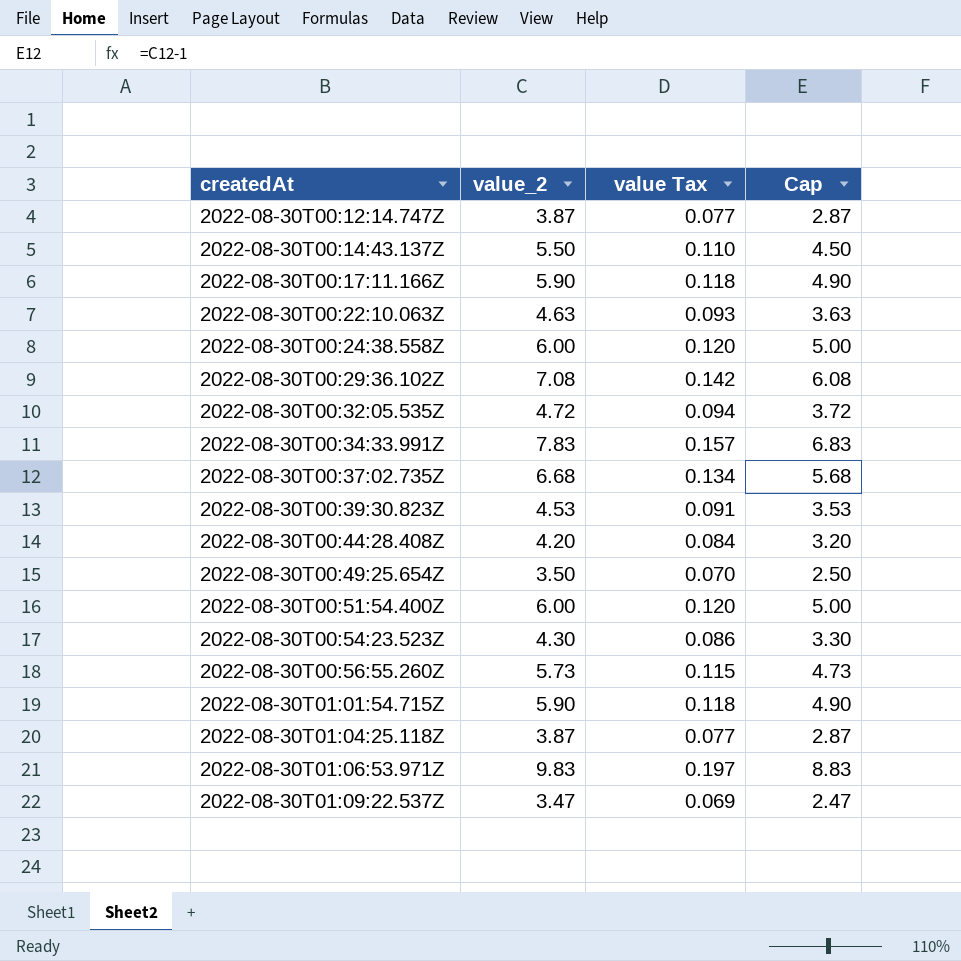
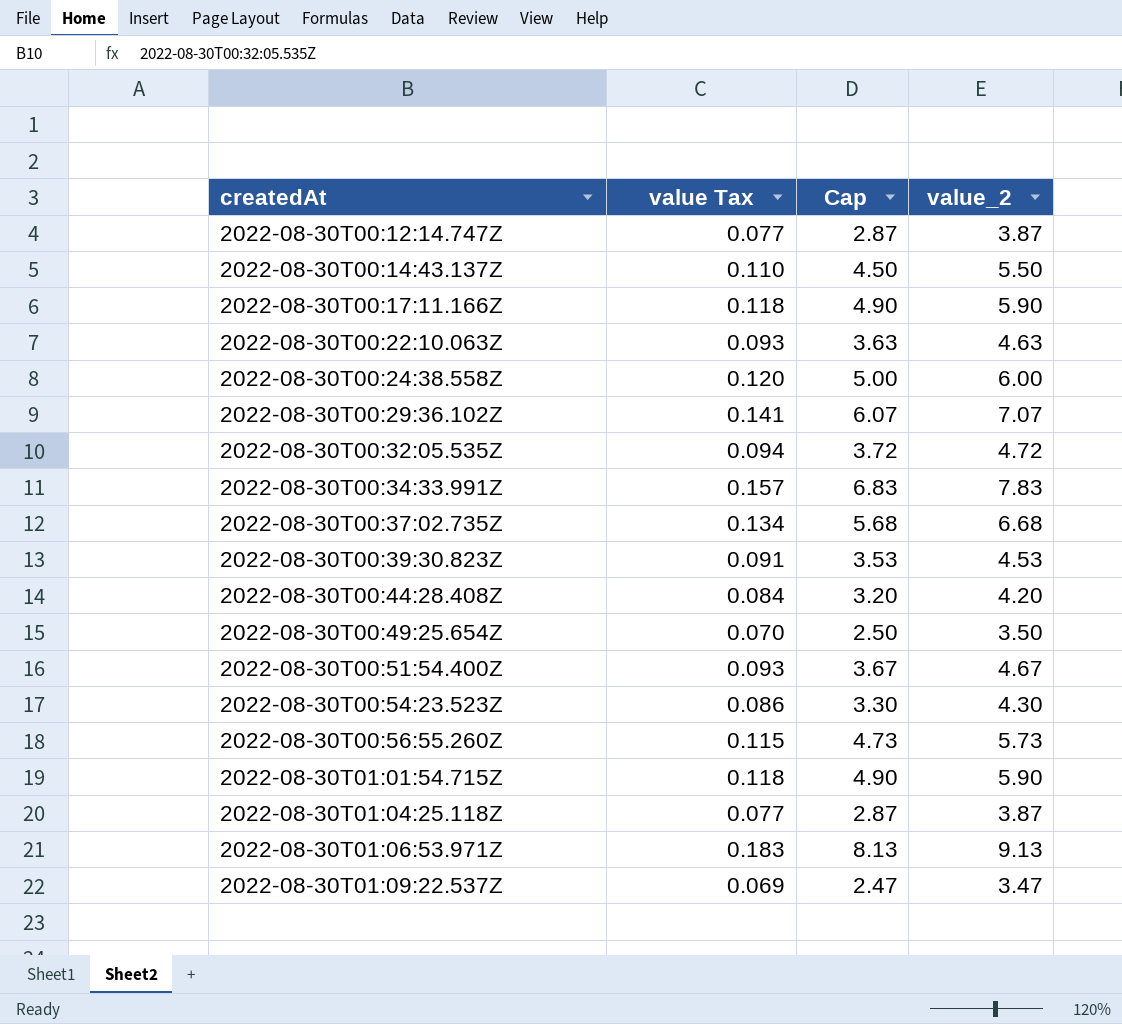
column value_2 | position: 2 -> 4
2022-08-30T00:29:36.102Z | value Tax: 0.142 -> 0.141
2022-08-30T00:29:36.102Z | Cap: 6.08 -> 6.07
2022-08-30T00:29:36.102Z | value_2: 7.08 -> 7.07
2022-08-30T00:51:54.400Z | value Tax: 0.120 -> 0.093
2022-08-30T00:51:54.400Z | Cap: 5.00 -> 3.67
2022-08-30T00:51:54.400Z | value_2: 6.00 -> 4.67
2022-08-30T01:06:53.971Z | value Tax: 0.197 -> 0.183
2022-08-30T01:06:53.971Z | Cap: 8.83 -> 8.13
2022-08-30T01:06:53.971Z | value_2: 9.83 -> 9.13

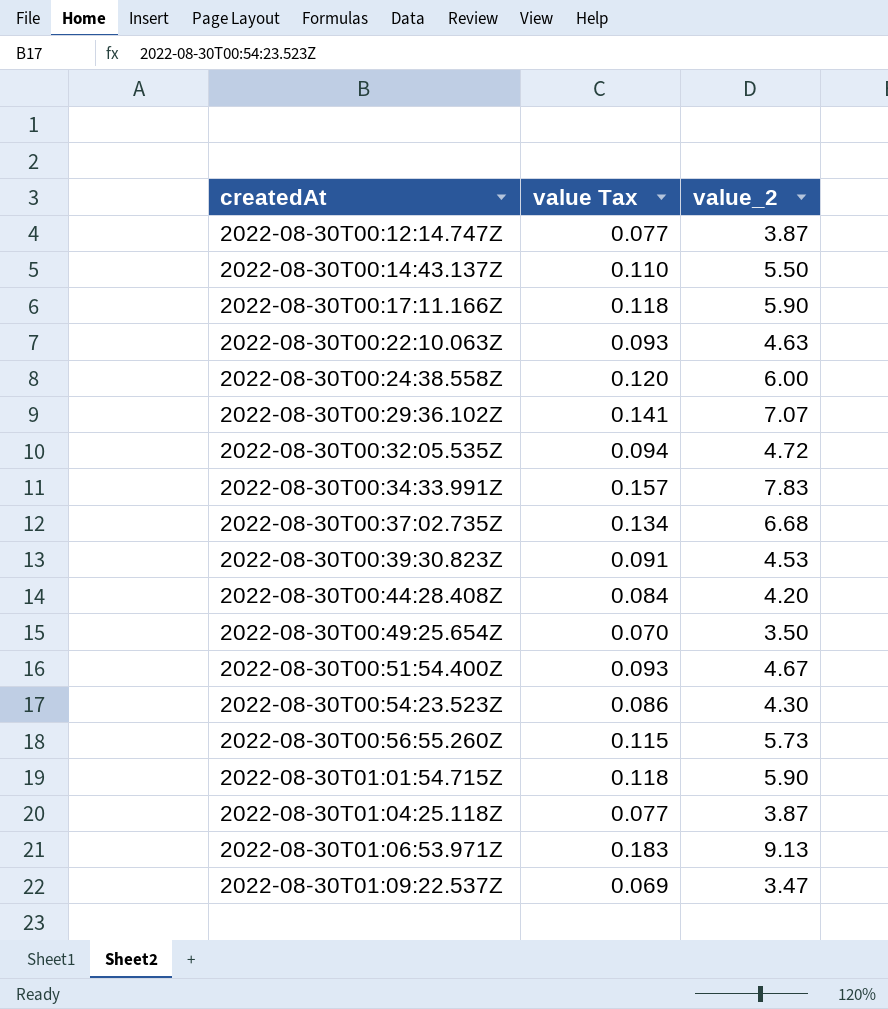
column Cap | formula: [value_2] - 1 -> none

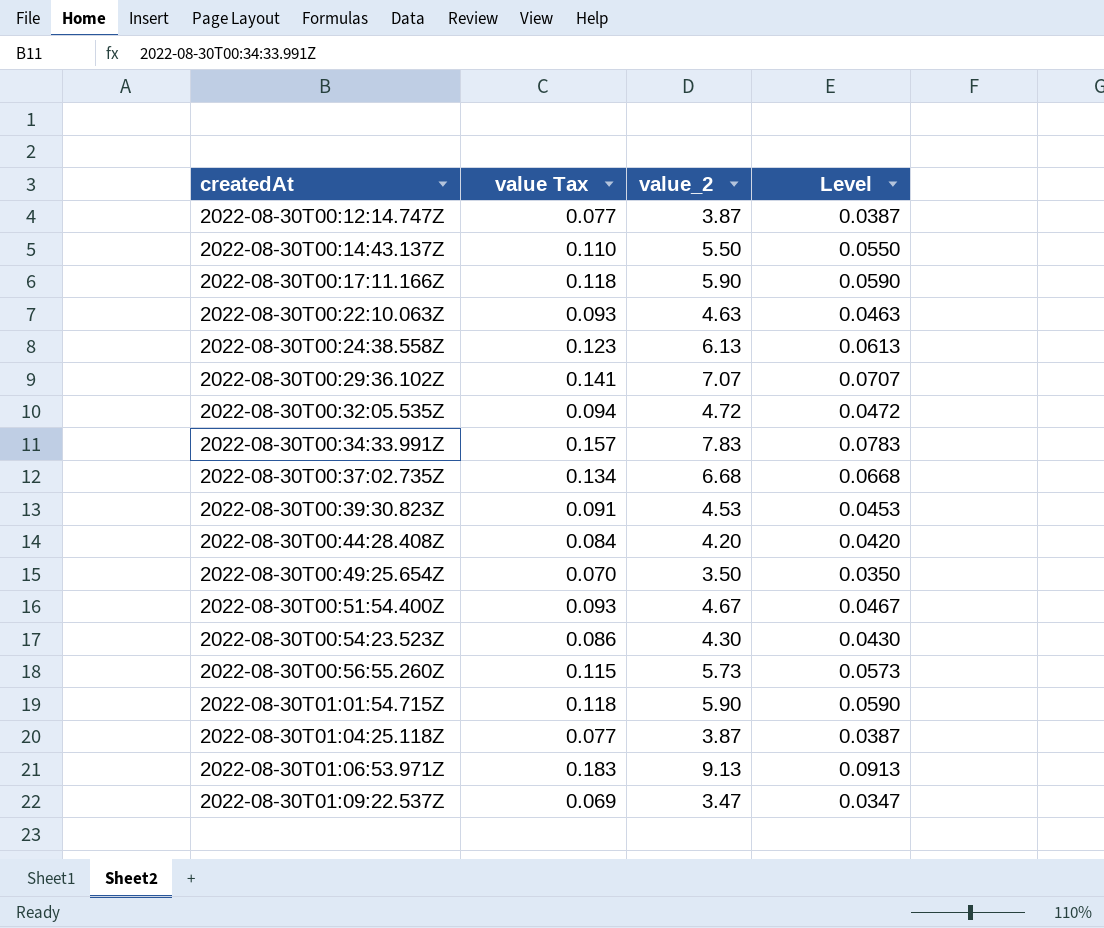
column Level | formula: none -> [value_2] * 0.01
2022-08-30T00:24:38.558Z | value Tax: 0.120 -> 0.123
2022-08-30T00:24:38.558Z | value_2: 6.00 -> 6.13

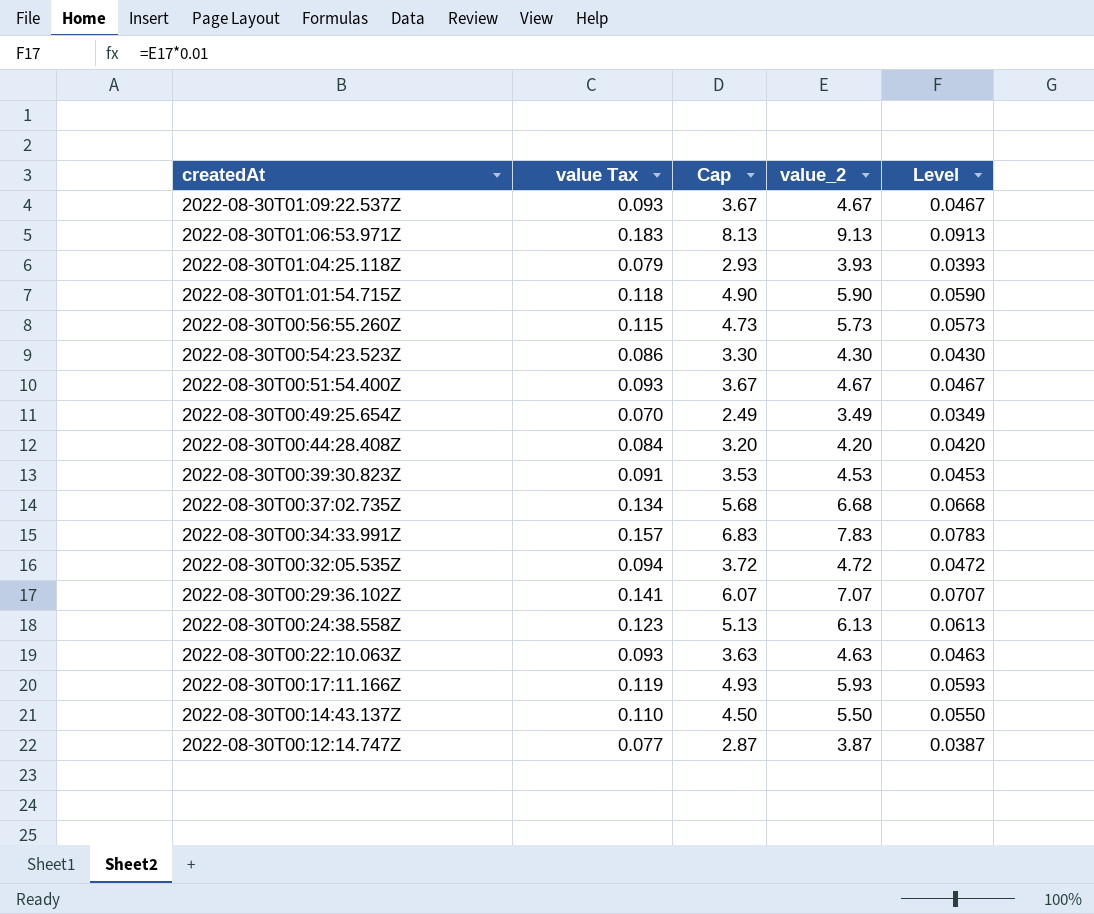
row order: createdAt ascending -> createdAt descending
column Cap | formula: none -> [value_2] - 1
2022-08-30T01:09:22.537Z | value Tax: 0.069 -> 0.093
2022-08-30T01:09:22.537Z | value_2: 3.47 -> 4.67
2022-08-30T01:09:22.537Z | Level: 0.0347 -> 0.0467
2022-08-30T01:04:25.118Z | value Tax: 0.077 -> 0.079
2022-08-30T01:04:25.118Z | value_2: 3.87 -> 3.93
2022-08-30T01:04:25.118Z | Level: 0.0387 -> 0.0393
2022-08-30T00:49:25.654Z | value_2: 3.50 -> 3.49
2022-08-30T00:49:25.654Z | Level: 0.0350 -> 0.0349
2022-08-30T00:17:11.166Z | value Tax: 0.118 -> 0.119
2022-08-30T00:17:11.166Z | value_2: 5.90 -> 5.93
2022-08-30T00:17:11.166Z | Level: 0.0590 -> 0.0593

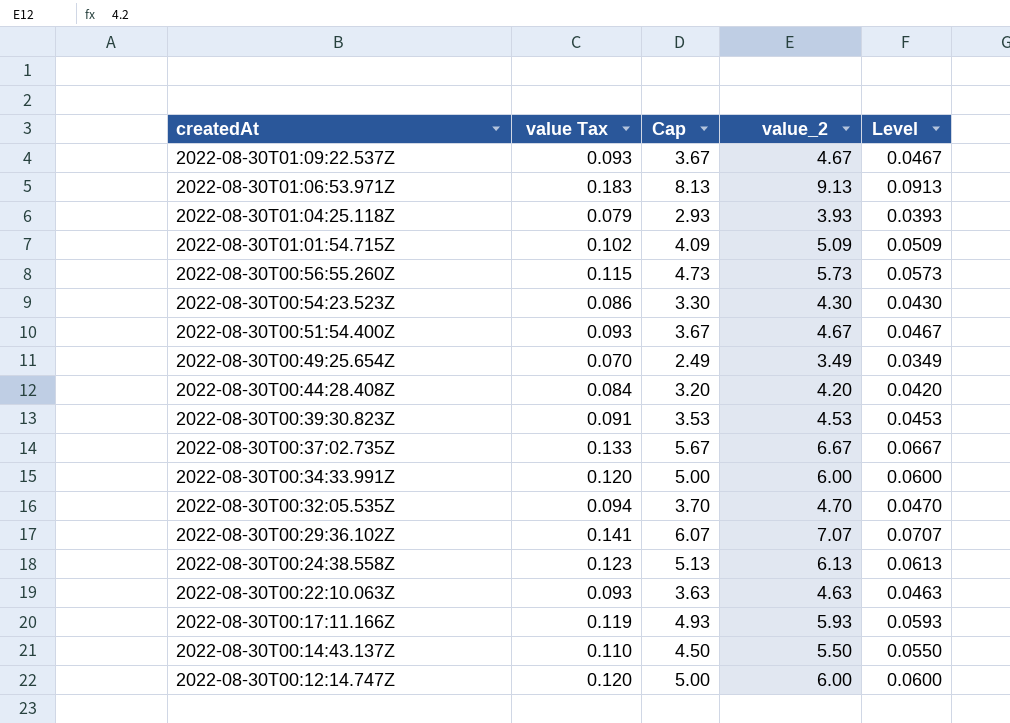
2022-08-30T01:01:54.715Z | value Tax: 0.118 -> 0.102
2022-08-30T01:01:54.715Z | Cap: 4.90 -> 4.09
2022-08-30T01:01:54.715Z | value_2: 5.90 -> 5.09
2022-08-30T01:01:54.715Z | Level: 0.0590 -> 0.0509
2022-08-30T00:37:02.735Z | value Tax: 0.134 -> 0.133
2022-08-30T00:37:02.735Z | Cap: 5.68 -> 5.67
2022-08-30T00:37:02.735Z | value_2: 6.68 -> 6.67
2022-08-30T00:37:02.735Z | Level: 0.0668 -> 0.0667
2022-08-30T00:34:33.991Z | value Tax: 0.157 -> 0.120
2022-08-30T00:34:33.991Z | Cap: 6.83 -> 5.00
2022-08-30T00:34:33.991Z | value_2: 7.83 -> 6.00
2022-08-30T00:34:33.991Z | Level: 0.0783 -> 0.0600
2022-08-30T00:32:05.535Z | Cap: 3.72 -> 3.70
2022-08-30T00:32:05.535Z | value_2: 4.72 -> 4.70
2022-08-30T00:32:05.535Z | Level: 0.0472 -> 0.0470
2022-08-30T00:12:14.747Z | value Tax: 0.077 -> 0.120
2022-08-30T00:12:14.747Z | Cap: 2.87 -> 5.00
2022-08-30T00:12:14.747Z | value_2: 3.87 -> 6.00
2022-08-30T00:12:14.747Z | Level: 0.0387 -> 0.0600

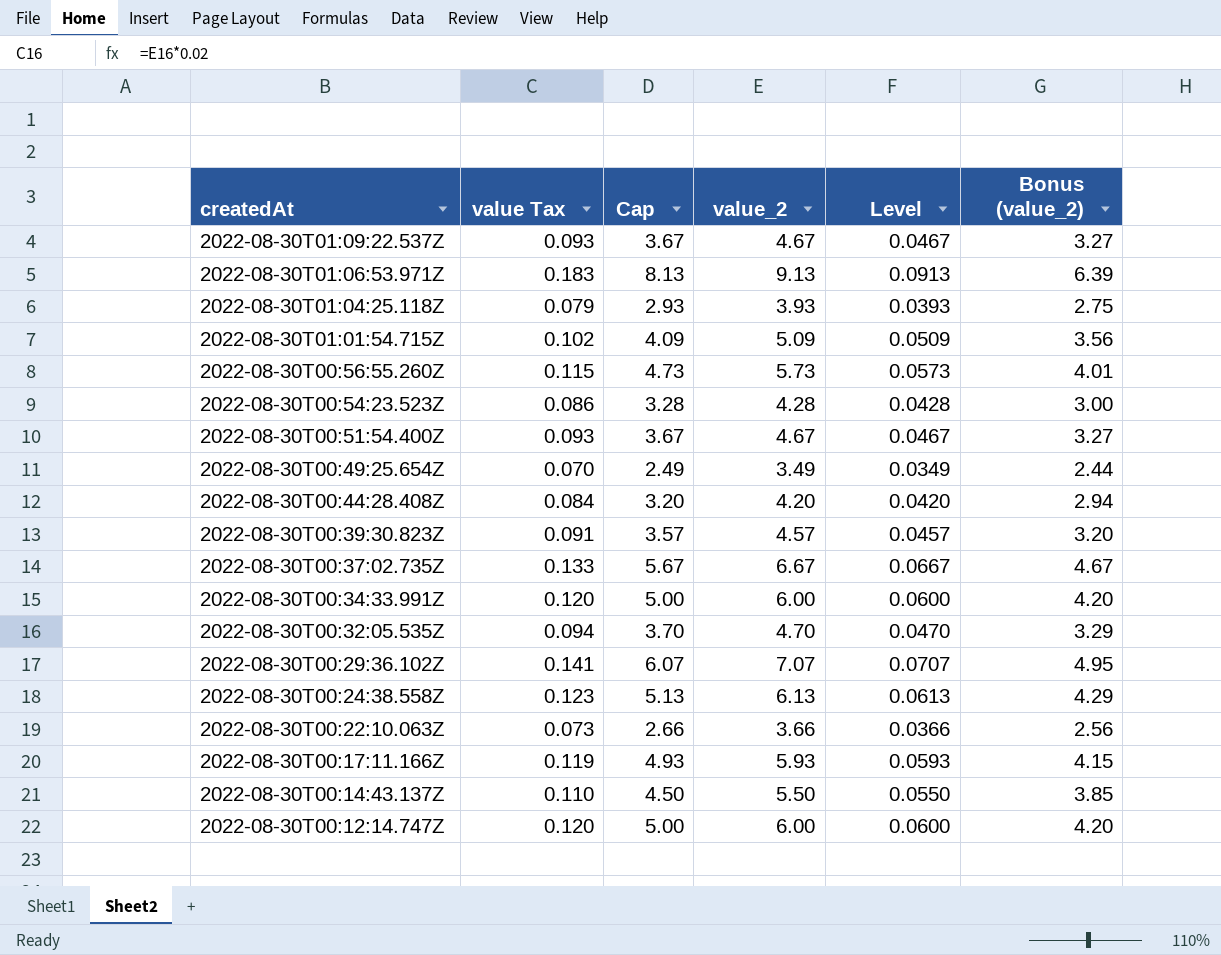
column Bonus (value_2) | formula: none -> [value_2] * 0.7
2022-08-30T00:54:23.523Z | Cap: 3.30 -> 3.28
2022-08-30T00:54:23.523Z | value_2: 4.30 -> 4.28
2022-08-30T00:54:23.523Z | Level: 0.0430 -> 0.0428
2022-08-30T00:39:30.823Z | Cap: 3.53 -> 3.57
2022-08-30T00:39:30.823Z | value_2: 4.53 -> 4.57
2022-08-30T00:39:30.823Z | Level: 0.0453 -> 0.0457
2022-08-30T00:22:10.063Z | value Tax: 0.093 -> 0.073
2022-08-30T00:22:10.063Z | Cap: 3.63 -> 2.66
2022-08-30T00:22:10.063Z | value_2: 4.63 -> 3.66
2022-08-30T00:22:10.063Z | Level: 0.0463 -> 0.0366

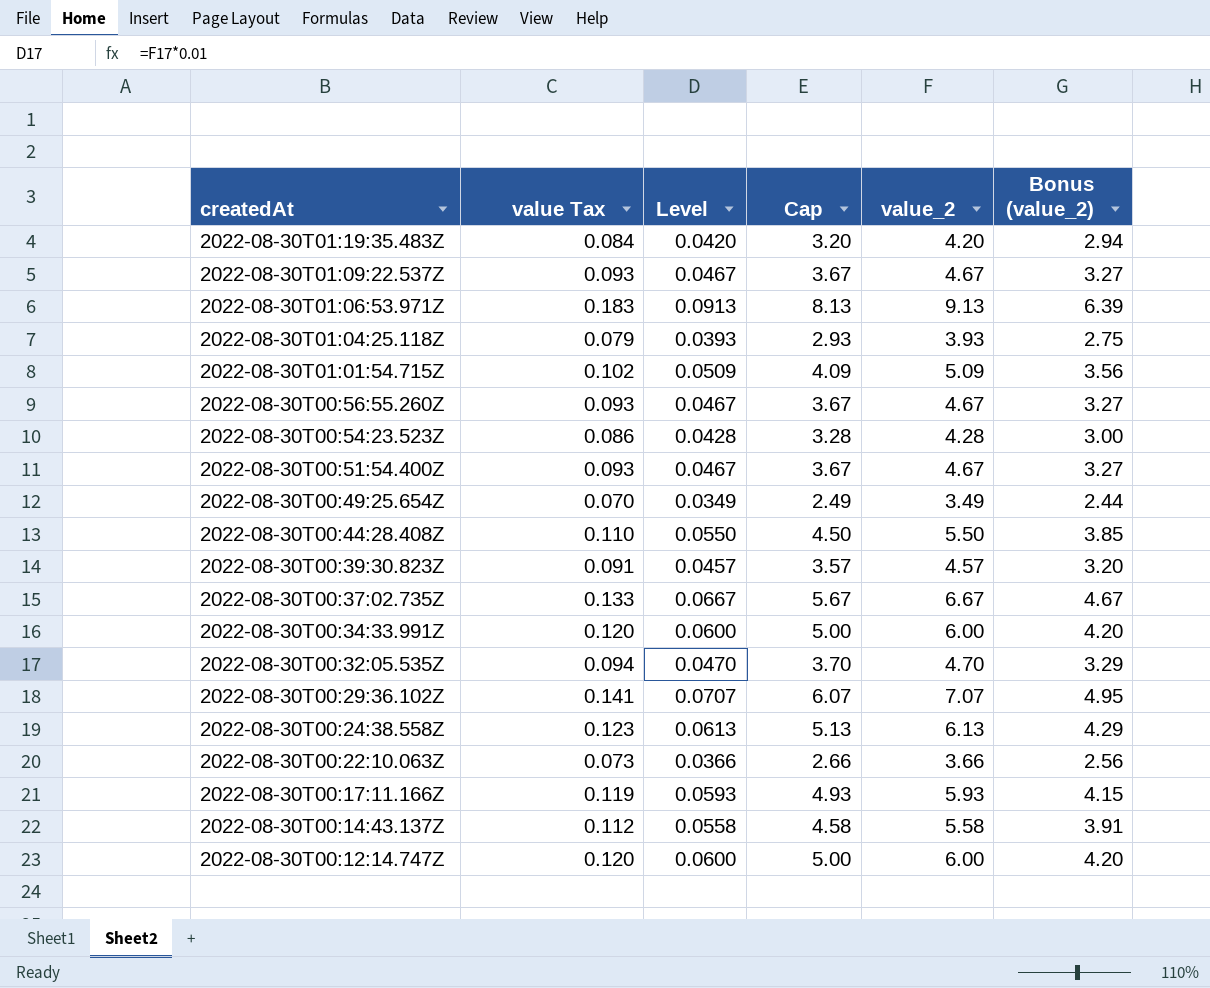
column Level | position: 5 -> 3
row 2022-08-30T01:19:35.483Z: none -> 0.084 | 0.0420 | 3.20 | 4.20 | 2.94
2022-08-30T00:56:55.260Z | value Tax: 0.115 -> 0.093
2022-08-30T00:56:55.260Z | Level: 0.0573 -> 0.0467
2022-08-30T00:56:55.260Z | Cap: 4.73 -> 3.67
2022-08-30T00:56:55.260Z | value_2: 5.73 -> 4.67
2022-08-30T00:56:55.260Z | Bonus (value_2): 4.01 -> 3.27
2022-08-30T00:44:28.408Z | value Tax: 0.084 -> 0.110
2022-08-30T00:44:28.408Z | Level: 0.0420 -> 0.0550
2022-08-30T00:44:28.408Z | Cap: 3.20 -> 4.50
2022-08-30T00:44:28.408Z | value_2: 4.20 -> 5.50
2022-08-30T00:44:28.408Z | Bonus (value_2): 2.94 -> 3.85
2022-08-30T00:14:43.137Z | value Tax: 0.110 -> 0.112
2022-08-30T00:14:43.137Z | Level: 0.0550 -> 0.0558
2022-08-30T00:14:43.137Z | Cap: 4.50 -> 4.58
2022-08-30T00:14:43.137Z | value_2: 5.50 -> 5.58
2022-08-30T00:14:43.137Z | Bonus (value_2): 3.85 -> 3.91

